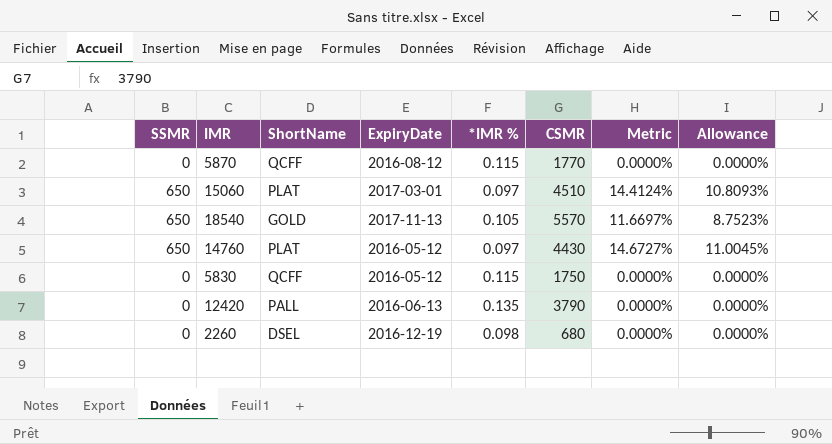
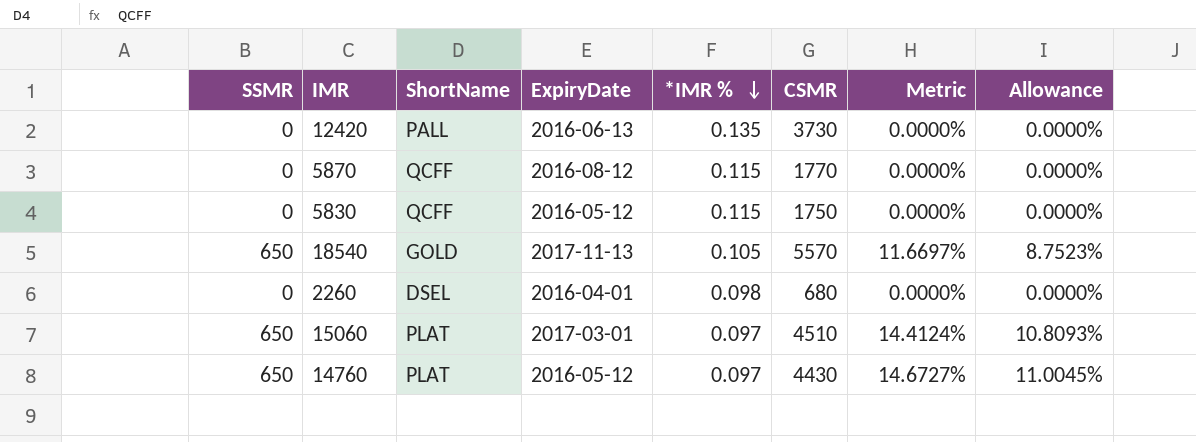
row order: none -> *IMR % descending
12420 | CSMR: 3790 -> 3730
2260 | ExpiryDate: 2016-12-19 -> 2016-04-01

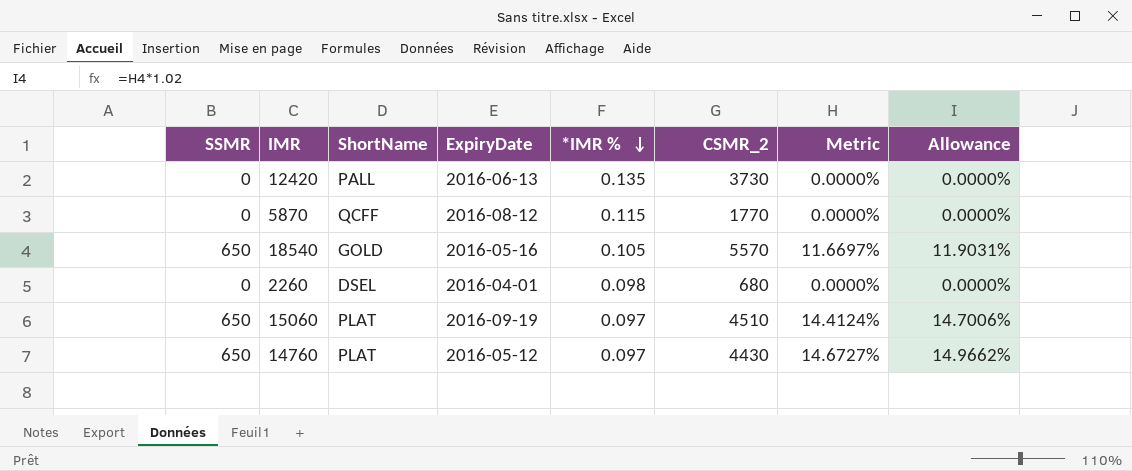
column name: CSMR -> CSMR_2
column Allowance | formula: [Metric] * 0.75 -> [Metric] * 1.02
row 5830: 0 | QCFF | 2016-05-12 | 0.115 | 1750 | 0.0000% | 0.0000% -> none
18540 | ExpiryDate: 2017-11-13 -> 2016-05-16
15060 | ExpiryDate: 2017-03-01 -> 2016-09-19

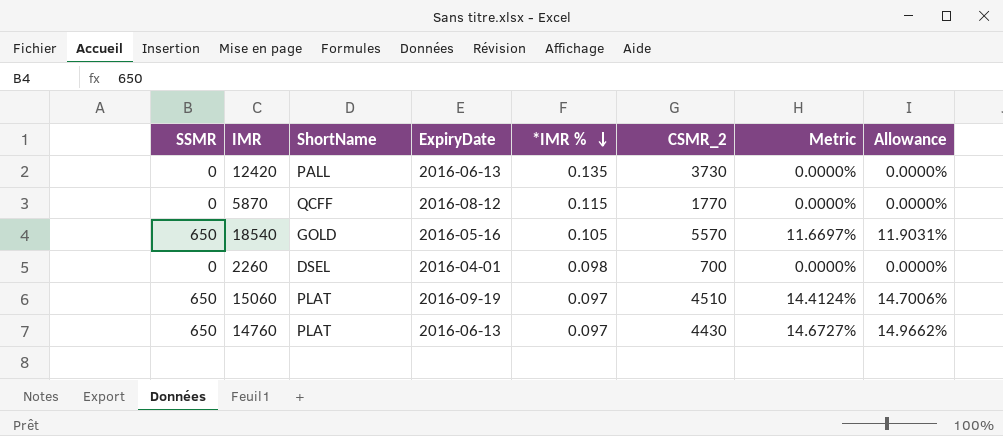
2260 | CSMR_2: 680 -> 700
14760 | ExpiryDate: 2016-05-12 -> 2016-06-13

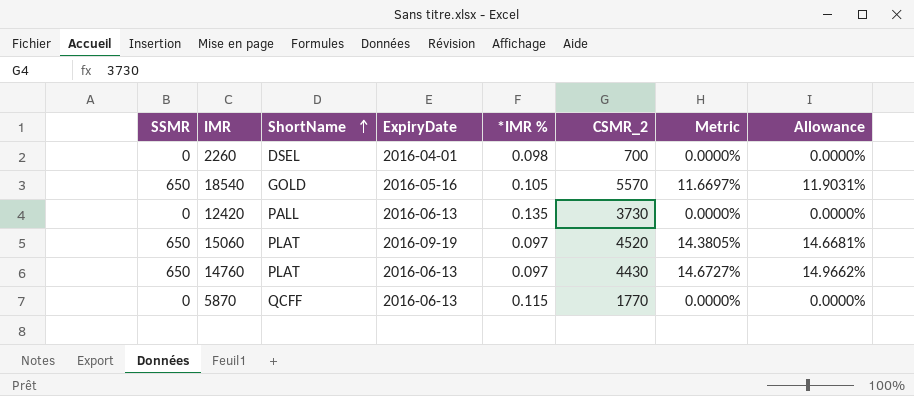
row order: *IMR % descending -> ShortName ascending
15060 | CSMR_2: 4510 -> 4520
15060 | Metric: 14.4124% -> 14.3805%
15060 | Allowance: 14.7006% -> 14.6681%
5870 | ExpiryDate: 2016-08-12 -> 2016-06-13

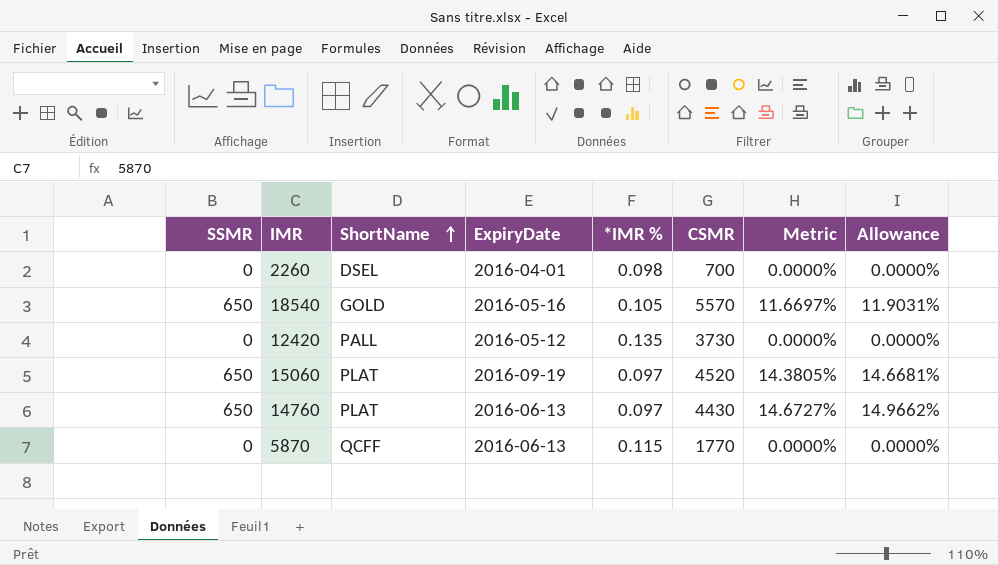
column name: CSMR_2 -> CSMR
12420 | ExpiryDate: 2016-06-13 -> 2016-05-12

